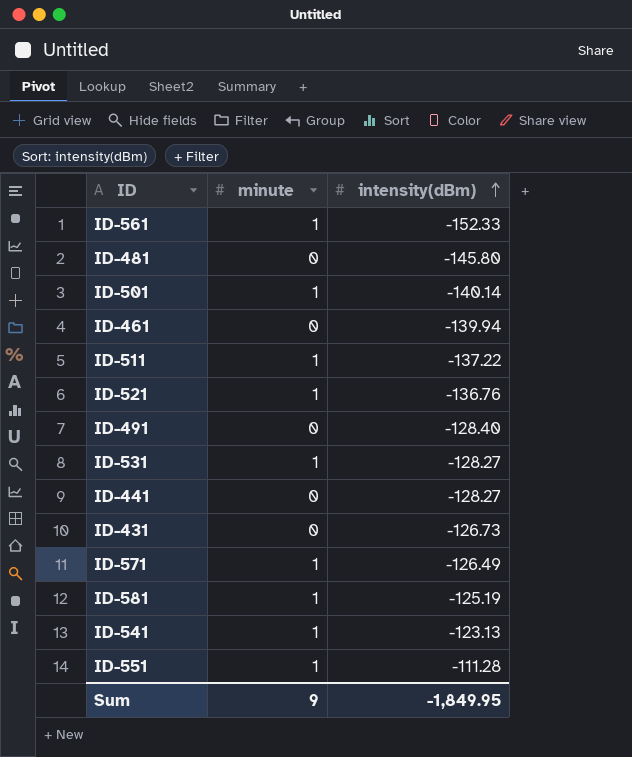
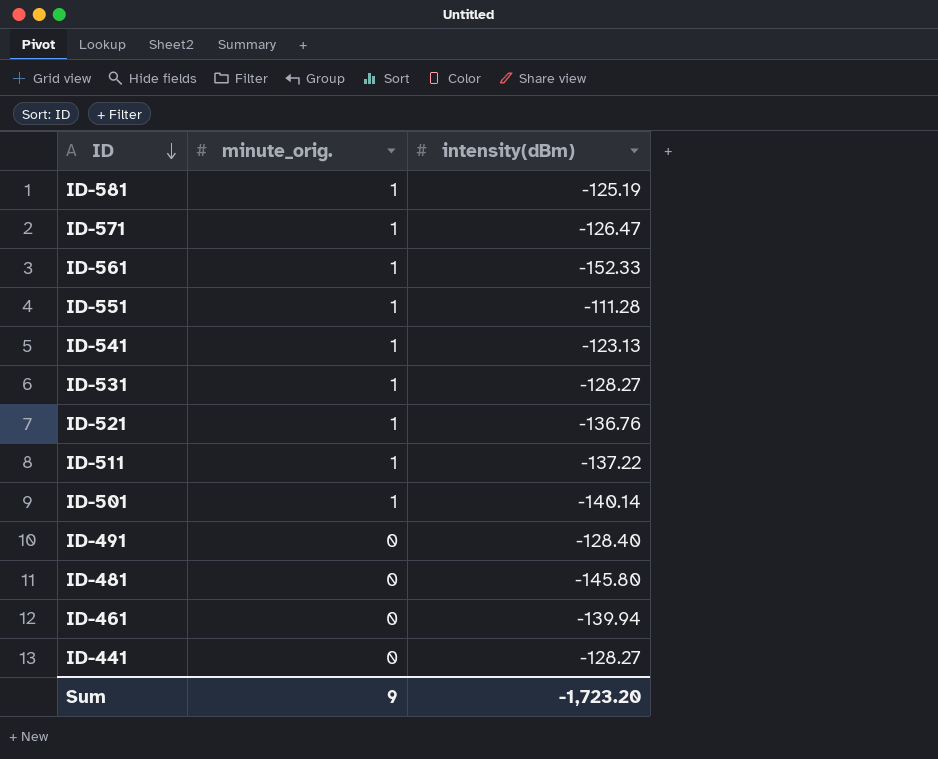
row order: intensity(dBm) ascending -> ID descending
column name: minute -> minute_orig.
row ID-431: 0 | -126.73 -> none
ID-571 | intensity(dBm): -126.49 -> -126.47
Sum | intensity(dBm): -1,849.95 -> -1,723.20

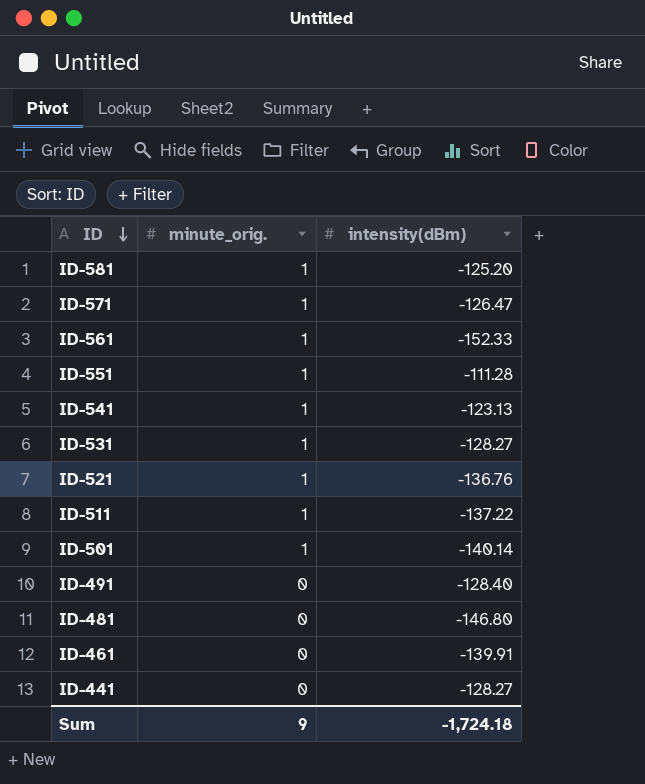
ID-581 | intensity(dBm): -125.19 -> -125.20
ID-481 | intensity(dBm): -145.80 -> -146.80
ID-461 | intensity(dBm): -139.94 -> -139.91
Sum | intensity(dBm): -1,723.20 -> -1,724.18

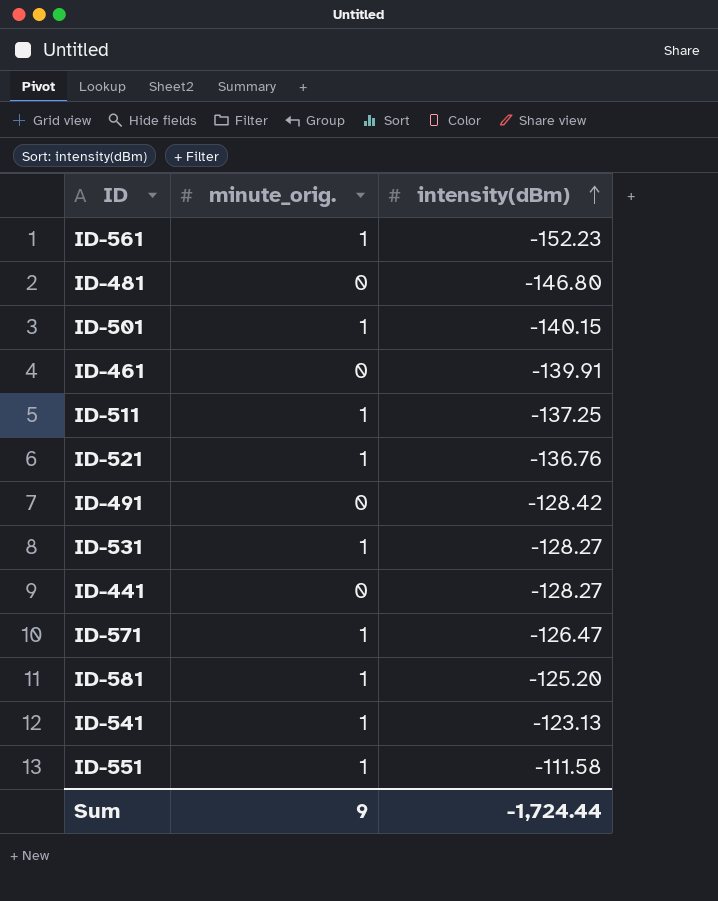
row order: ID descending -> intensity(dBm) ascending
ID-561 | intensity(dBm): -152.33 -> -152.23
ID-501 | intensity(dBm): -140.14 -> -140.15
ID-511 | intensity(dBm): -137.22 -> -137.25
ID-491 | intensity(dBm): -128.40 -> -128.42
ID-551 | intensity(dBm): -111.28 -> -111.58
Sum | intensity(dBm): -1,724.18 -> -1,724.44

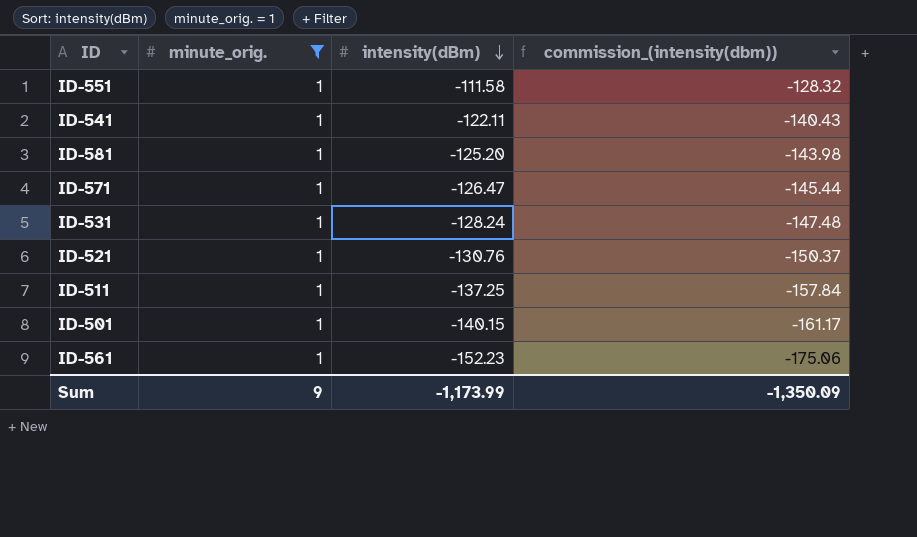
filter: none -> minute_orig. = 1
row order: intensity(dBm) ascending -> intensity(dBm) descending
column commission_(intensity(dbm)) | formula: none -> [intensity(dBm)] * 1.15
ID-541 | intensity(dBm): -123.13 -> -122.11
ID-531 | intensity(dBm): -128.27 -> -128.24
ID-521 | intensity(dBm): -136.76 -> -130.76
Sum | intensity(dBm): -1,724.44 -> -1,173.99

